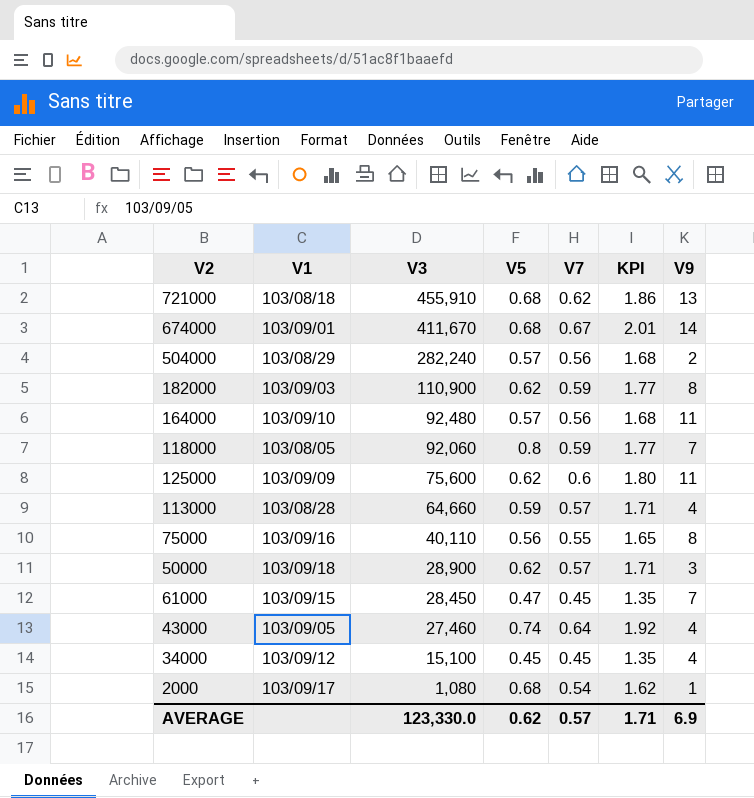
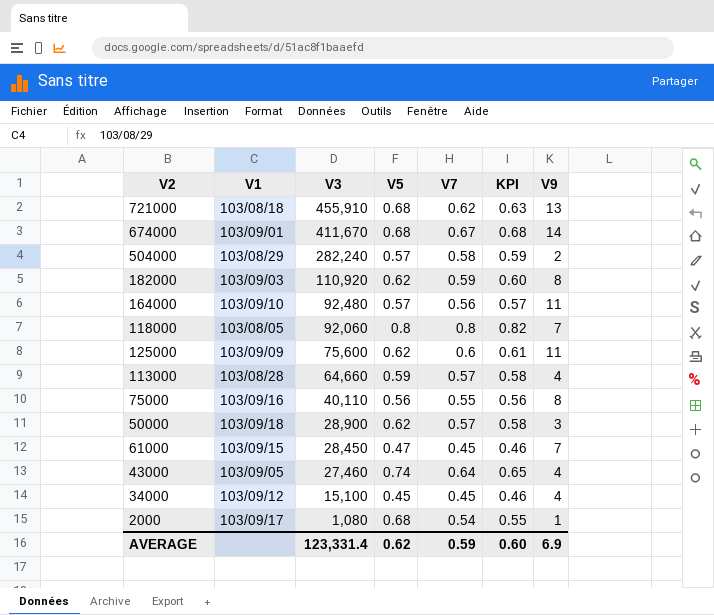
column KPI | formula: [V7] * 3 -> [V7] * 1.02
504000 | V7: 0.56 -> 0.58
182000 | V3: 110,900 -> 110,920
118000 | V7: 0.59 -> 0.8
AVERAGE | V3: 123,330.0 -> 123,331.4
AVERAGE | V7: 0.57 -> 0.59
AVERAGE | KPI: 1.71 -> 0.60

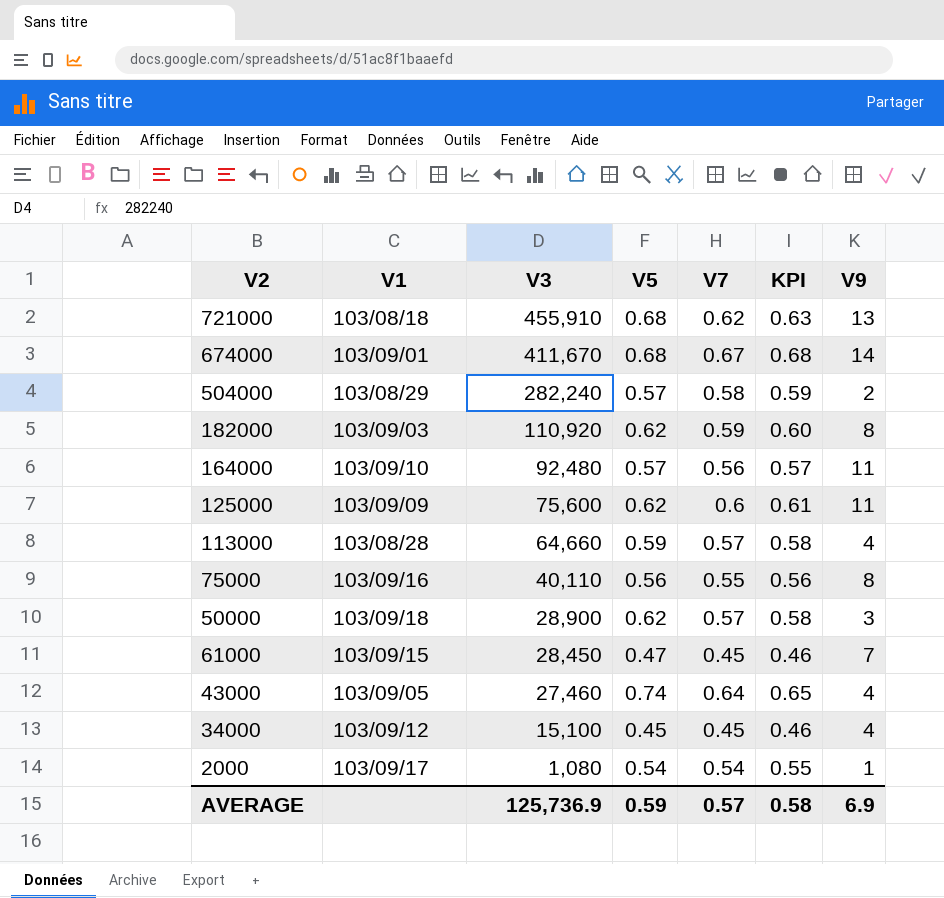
row 118000: 103/08/05 | 92,060 | 0.8 | 0.8 | 0.82 | 7 -> none
2000 | V5: 0.68 -> 0.54
AVERAGE | V3: 123,331.4 -> 125,736.9
AVERAGE | V5: 0.62 -> 0.59
AVERAGE | V7: 0.59 -> 0.57
AVERAGE | KPI: 0.60 -> 0.58

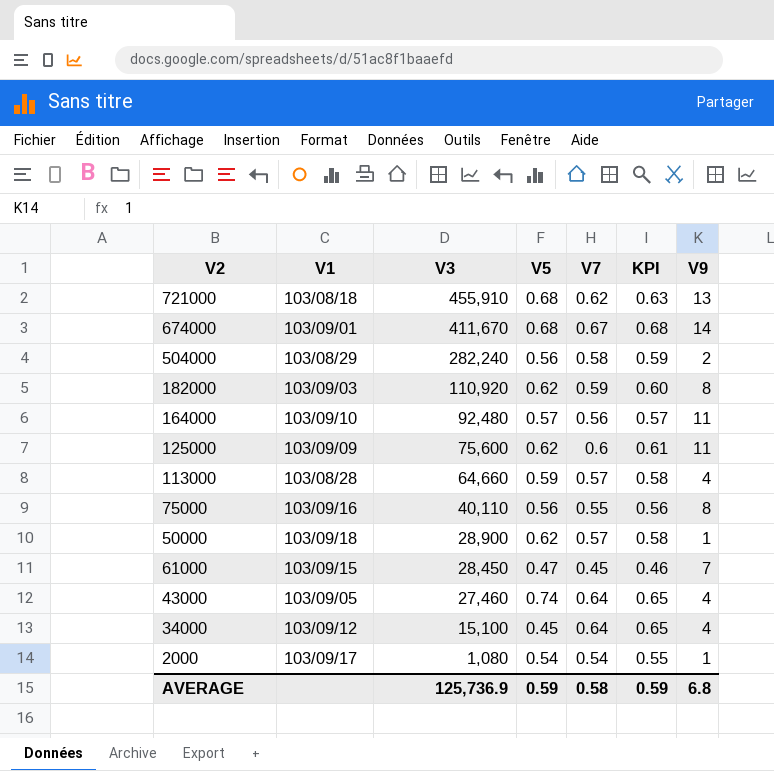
504000 | V5: 0.57 -> 0.56
50000 | V9: 3 -> 1
34000 | V7: 0.45 -> 0.64
34000 | KPI: 0.46 -> 0.65
AVERAGE | V7: 0.57 -> 0.58
AVERAGE | KPI: 0.58 -> 0.59
AVERAGE | V9: 6.9 -> 6.8

